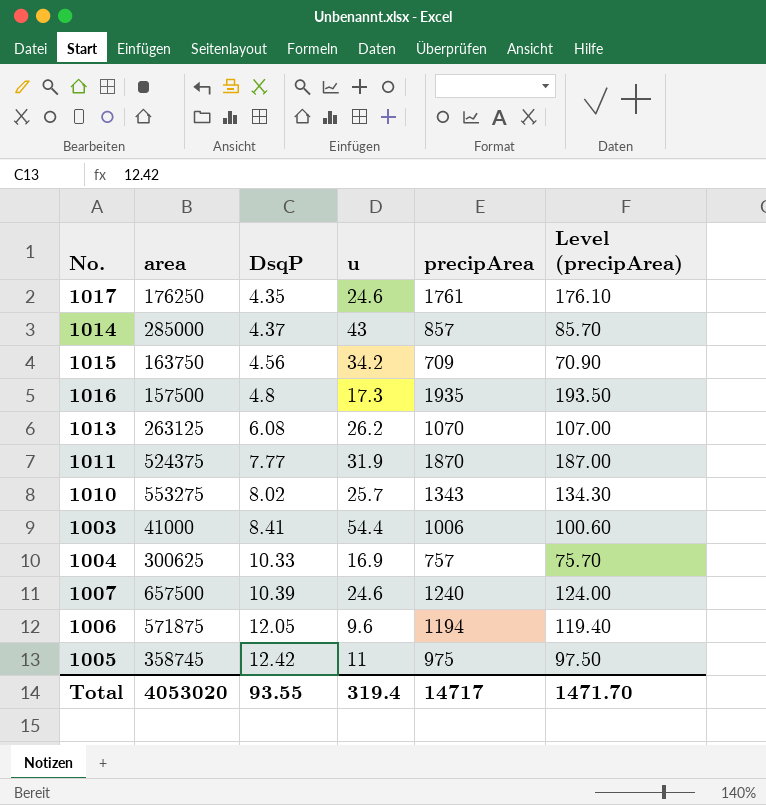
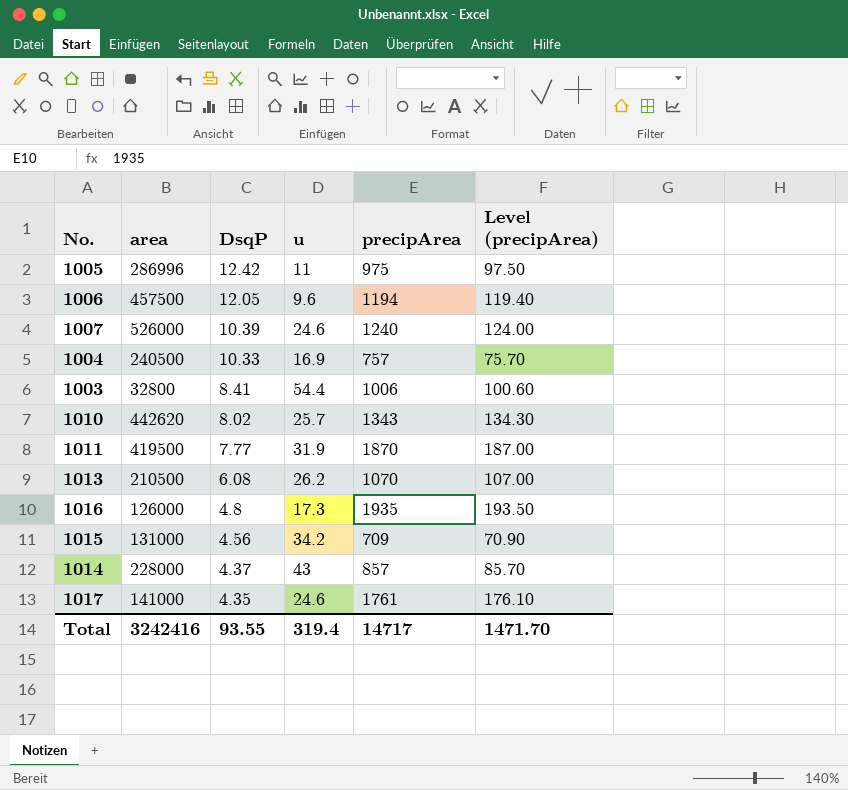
row order: DsqP ascending -> DsqP descending
1005 | area: 358745 -> 286996
1006 | area: 571875 -> 457500
1007 | area: 657500 -> 526000
1004 | area: 300625 -> 240500
1003 | area: 41000 -> 32800
1010 | area: 553275 -> 442620
1011 | area: 524375 -> 419500
1013 | area: 263125 -> 210500
1016 | area: 157500 -> 126000
1015 | area: 163750 -> 131000
1014 | area: 285000 -> 228000
1017 | area: 176250 -> 141000
Total | area: 4053020 -> 3242416

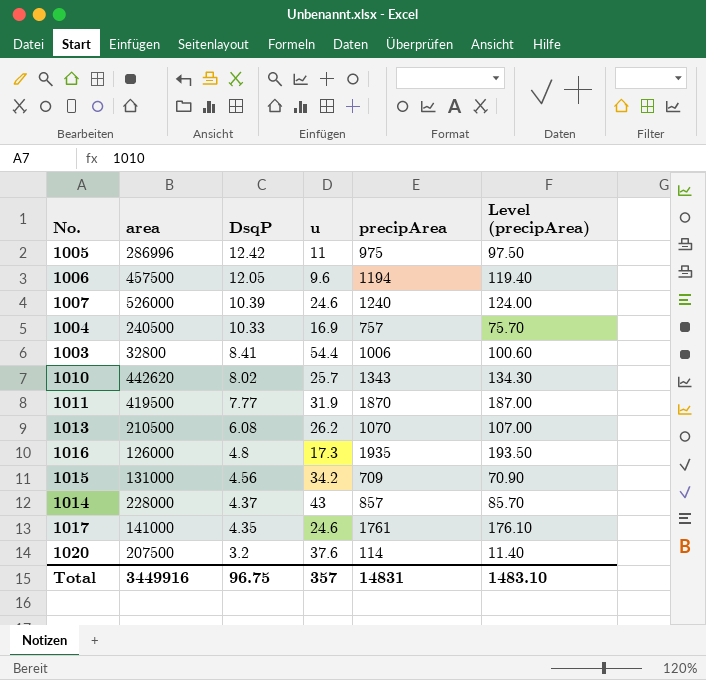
row 1020: none -> 207500 | 3.2 | 37.6 | 114 | 11.40
Total | area: 3242416 -> 3449916
Total | DsqP: 93.55 -> 96.75
Total | u: 319.4 -> 357
Total | precipArea: 14717 -> 14831
Total | Level (precipArea): 1471.70 -> 1483.10

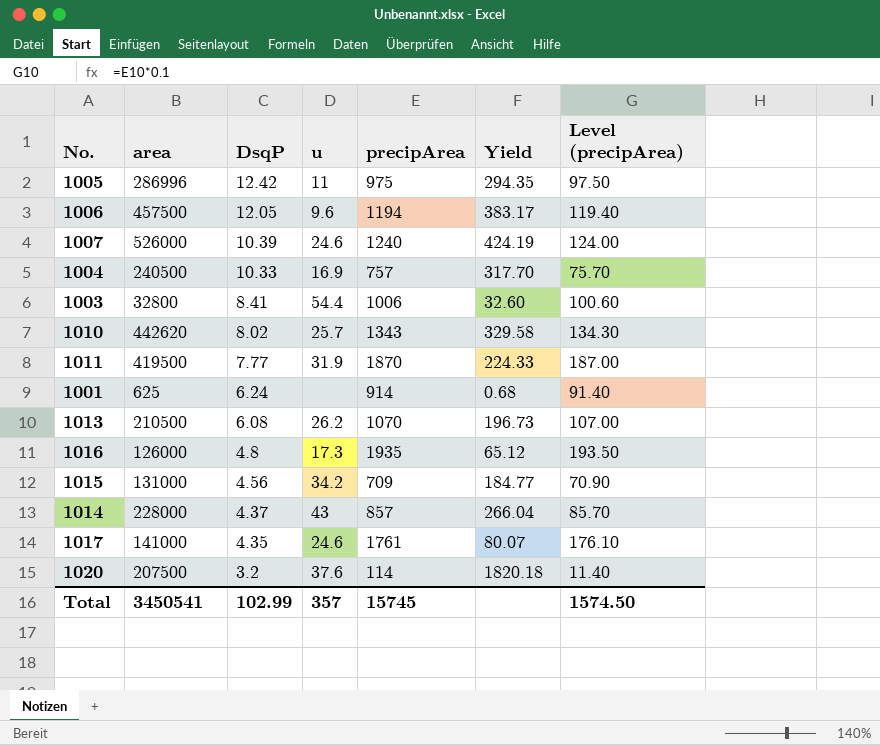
column Yield | formula: none -> [area] / [precipArea]
row 1001: none -> 625 | 6.24 | none | 914 | 0.68 | 91.40
Total | area: 3449916 -> 3450541
Total | DsqP: 96.75 -> 102.99
Total | precipArea: 14831 -> 15745
Total | Level (precipArea): 1483.10 -> 1574.50

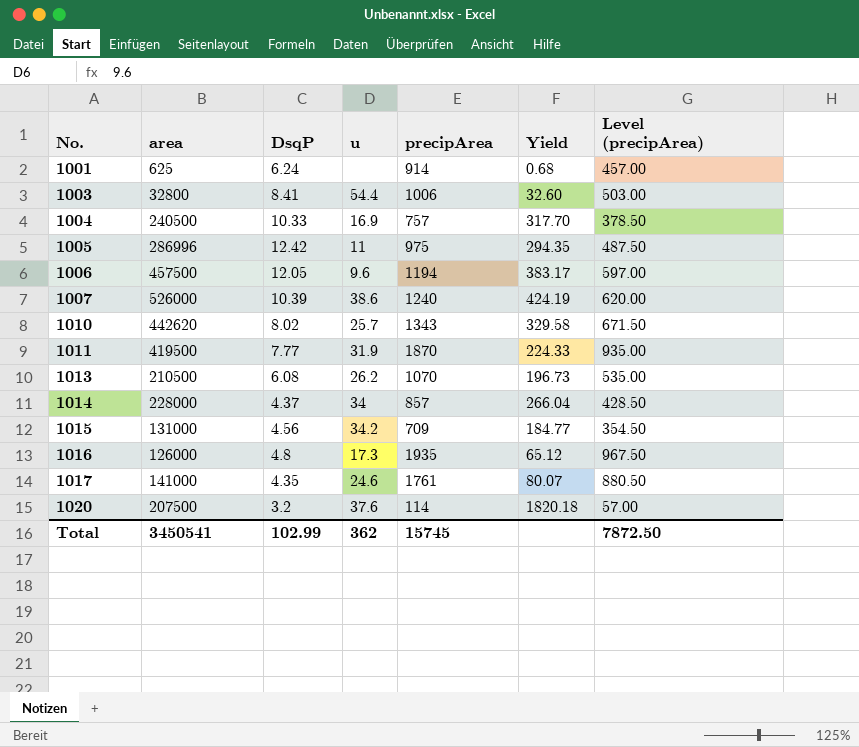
row order: DsqP descending -> No. ascending
column Level (precipArea) | formula: [precipArea] * 0.1 -> [precipArea] * 0.5
1007 | u: 24.6 -> 38.6
1014 | u: 43 -> 34
Total | u: 357 -> 362
Total | Level (precipArea): 1574.50 -> 7872.50

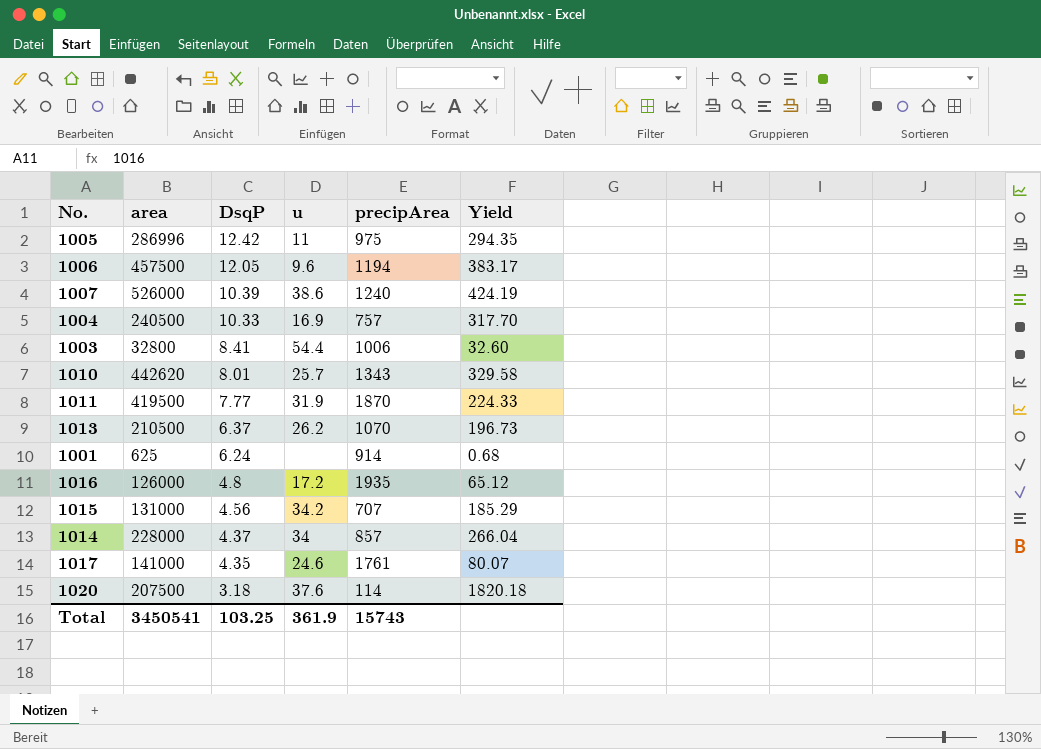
row order: No. ascending -> DsqP descending
column Level (precipArea) | formula: [precipArea] * 0.5 -> none
1010 | DsqP: 8.02 -> 8.01
1013 | DsqP: 6.08 -> 6.37
1016 | u: 17.3 -> 17.2
1015 | precipArea: 709 -> 707
1015 | Yield: 184.77 -> 185.29
1020 | DsqP: 3.2 -> 3.18
Total | DsqP: 102.99 -> 103.25
Total | u: 362 -> 361.9
Total | precipArea: 15745 -> 15743

